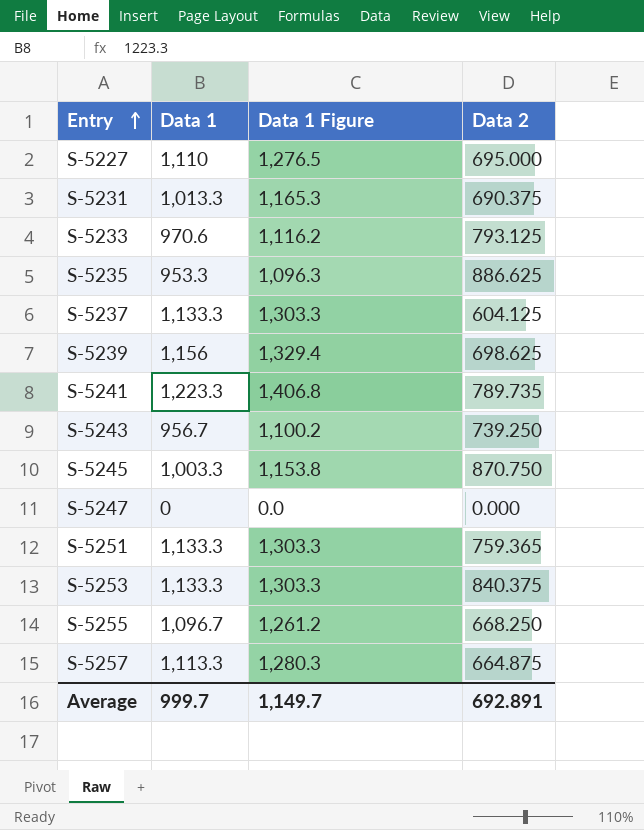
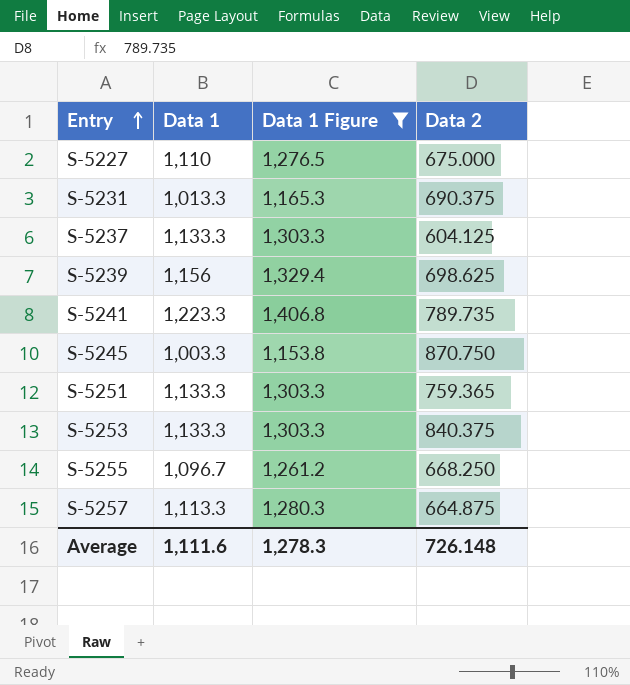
filter: none -> Data 1 Figure >= 1,153.8
S-5227 | Data 2: 695.000 -> 675.000
Average | Data 1: 999.7 -> 1,111.6
Average | Data 1 Figure: 1,149.7 -> 1,278.3
Average | Data 2: 692.891 -> 726.148

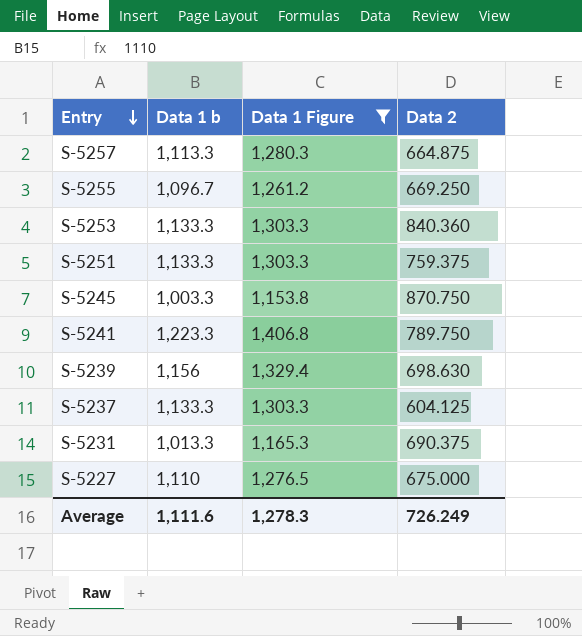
row order: Entry ascending -> Entry descending
column name: Data 1 -> Data 1 b
S-5255 | Data 2: 668.250 -> 669.250
S-5253 | Data 2: 840.375 -> 840.360
S-5251 | Data 2: 759.365 -> 759.375
S-5241 | Data 2: 789.735 -> 789.750
S-5239 | Data 2: 698.625 -> 698.630
Average | Data 2: 726.148 -> 726.249

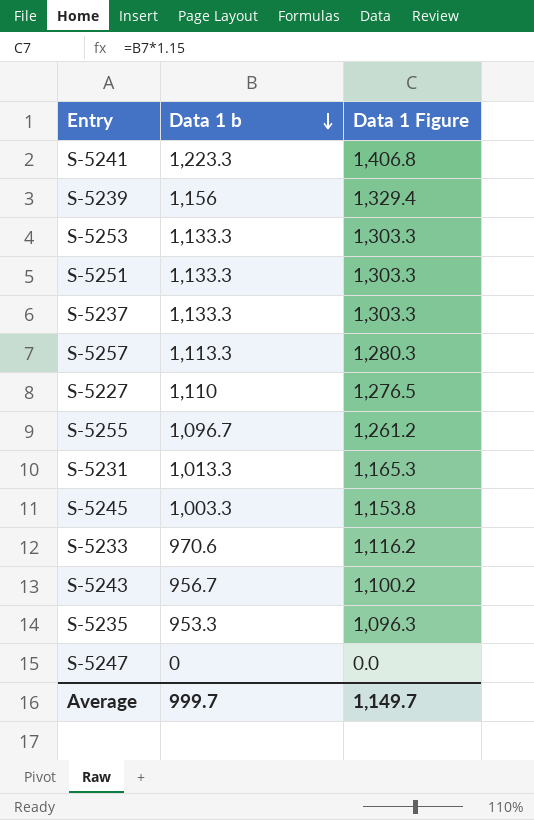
filter: Data 1 Figure >= 1,153.8 -> none
row order: Entry descending -> Data 1 b descending
column Data 2 | position: 4 -> none
Average | Data 1 b: 1,111.6 -> 999.7
Average | Data 1 Figure: 1,278.3 -> 1,149.7

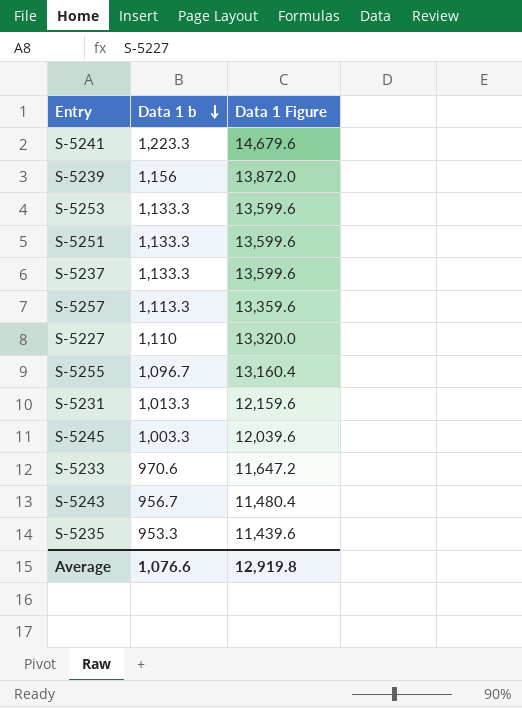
column Data 1 Figure | formula: [Data 1 b] * 1.15 -> [Data 1 b] * 12
row S-5247: 0 | 0.0 -> none
Average | Data 1 b: 999.7 -> 1,076.6
Average | Data 1 Figure: 1,149.7 -> 12,919.8

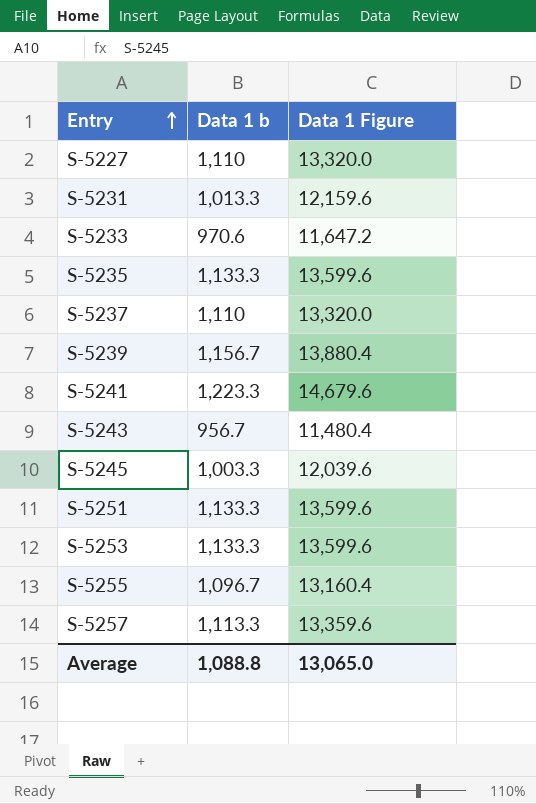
row order: Data 1 b descending -> Entry ascending
S-5235 | Data 1 b: 953.3 -> 1,133.3
S-5235 | Data 1 Figure: 11,439.6 -> 13,599.6
S-5237 | Data 1 b: 1,133.3 -> 1,110
S-5237 | Data 1 Figure: 13,599.6 -> 13,320.0
S-5239 | Data 1 b: 1,156 -> 1,156.7
S-5239 | Data 1 Figure: 13,872.0 -> 13,880.4
Average | Data 1 b: 1,076.6 -> 1,088.8
Average | Data 1 Figure: 12,919.8 -> 13,065.0

